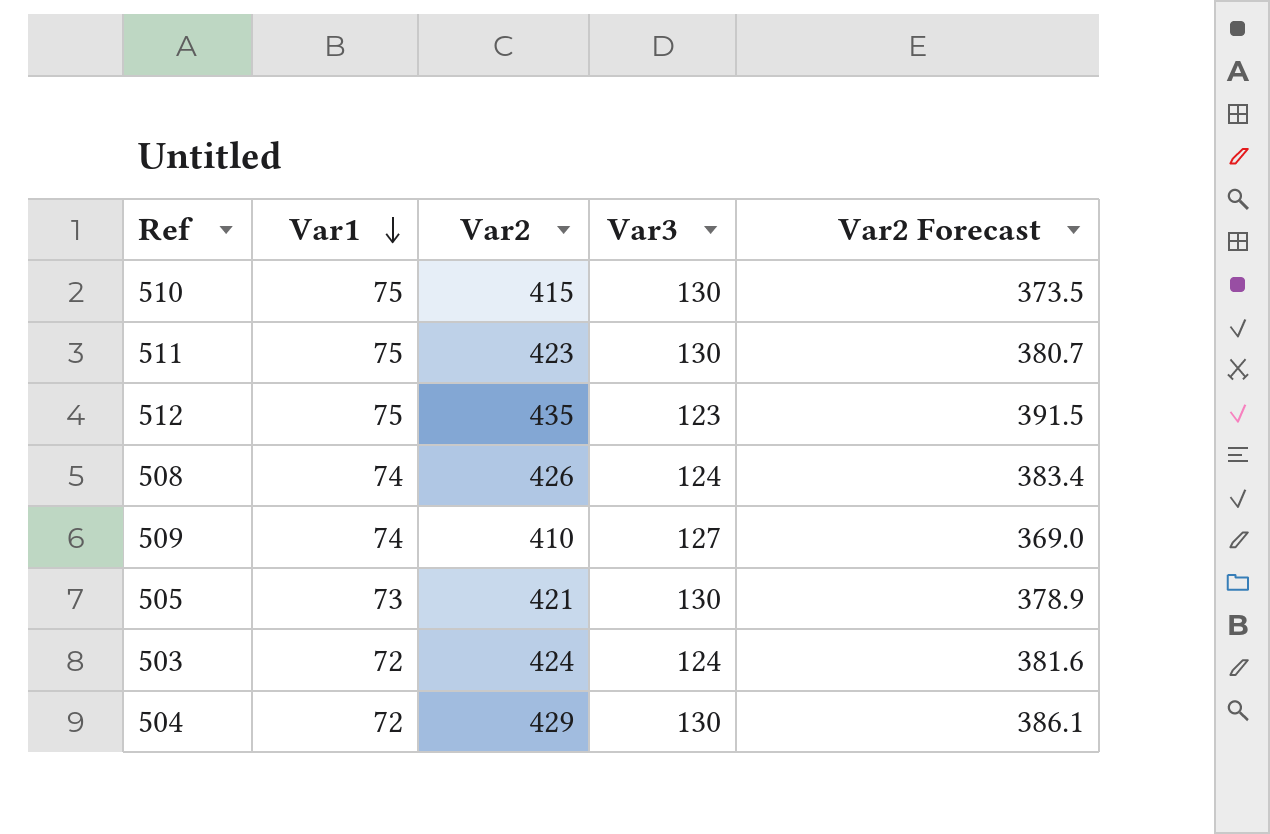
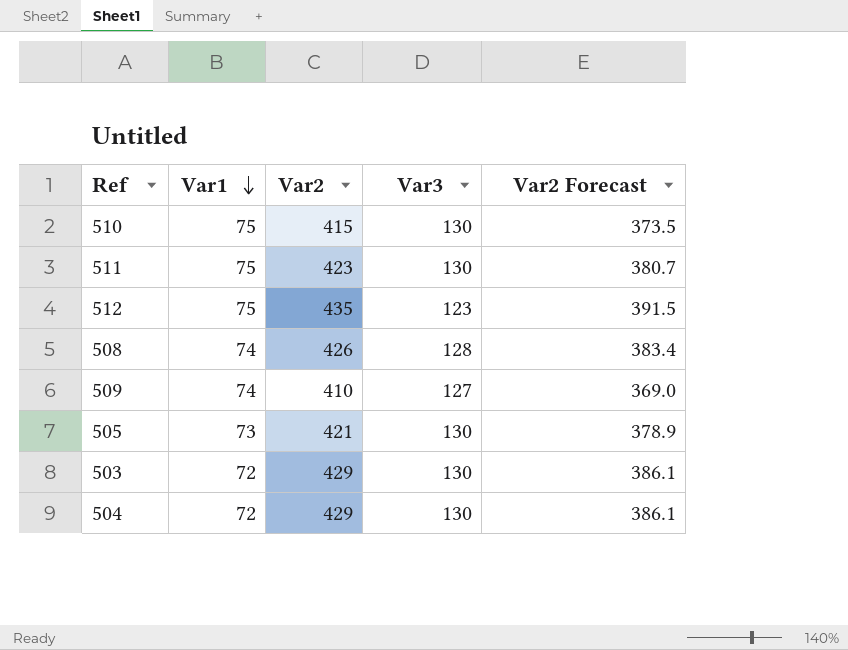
508 | Var3: 124 -> 128
503 | Var2: 424 -> 429
503 | Var3: 124 -> 130
503 | Var2 Forecast: 381.6 -> 386.1

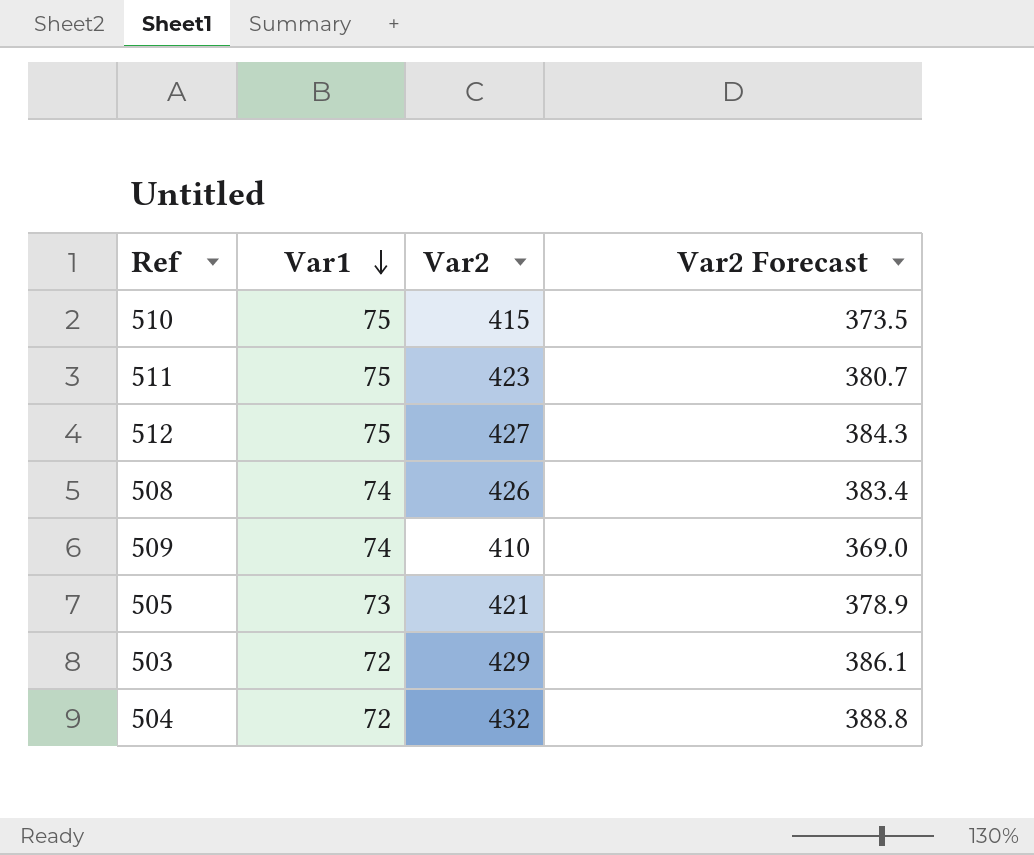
column Var3 | position: 4 -> none
512 | Var2: 435 -> 427
512 | Var2 Forecast: 391.5 -> 384.3
504 | Var2: 429 -> 432
504 | Var2 Forecast: 386.1 -> 388.8

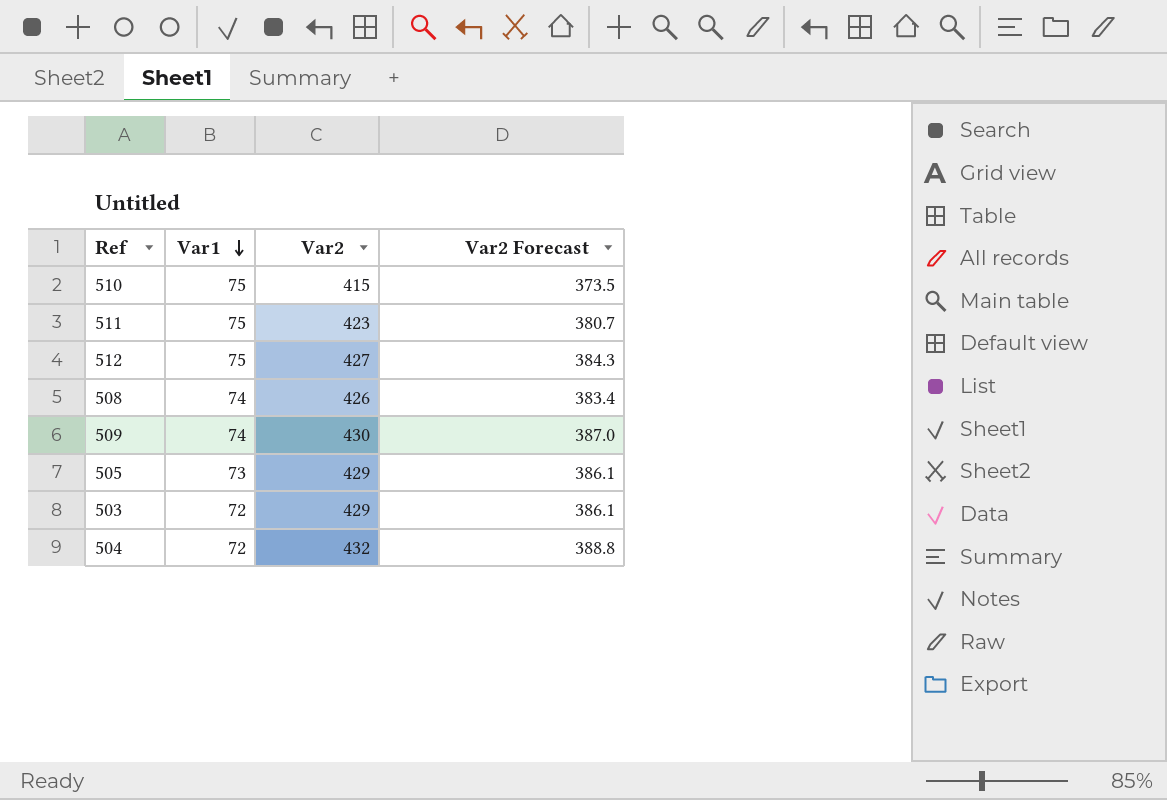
509 | Var2: 410 -> 430
509 | Var2 Forecast: 369.0 -> 387.0
505 | Var2: 421 -> 429
505 | Var2 Forecast: 378.9 -> 386.1

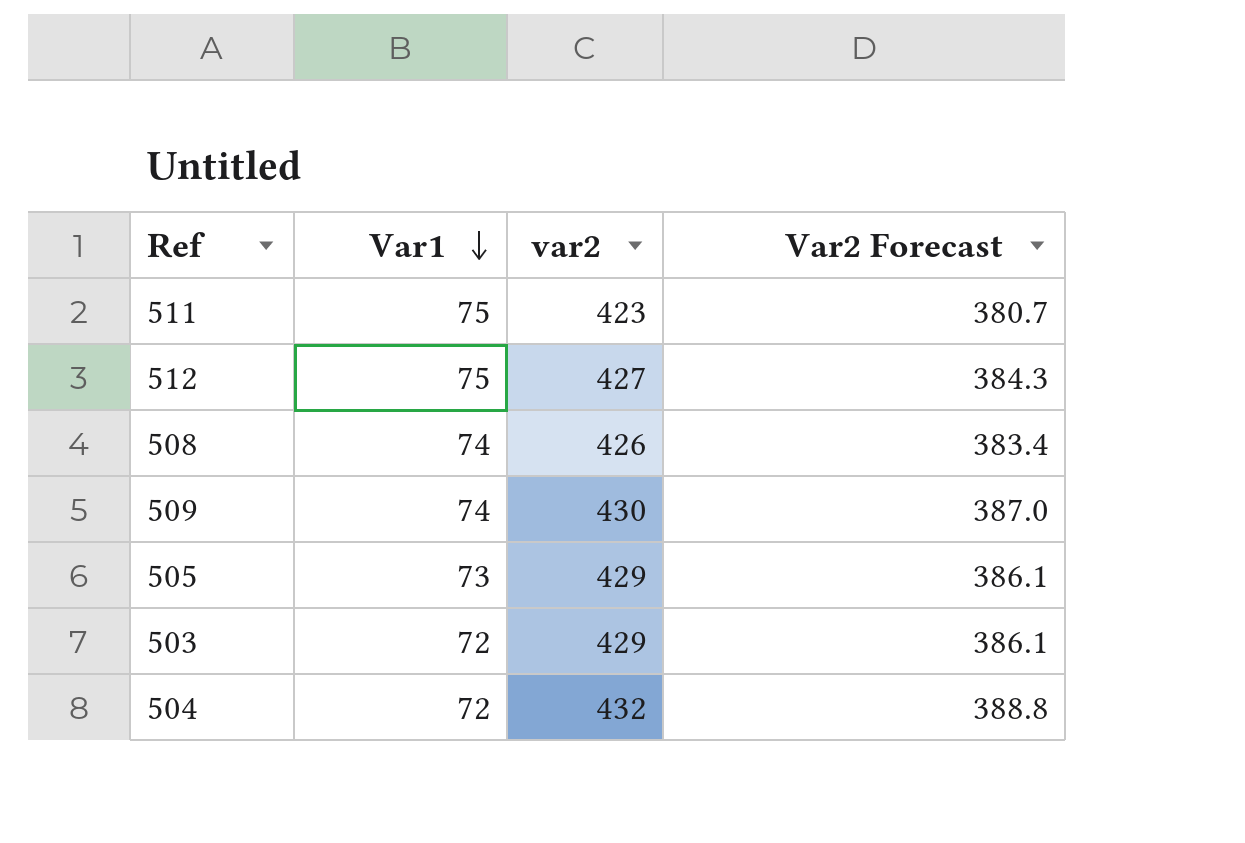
column name: Var2 -> var2
row 510: 75 | 415 | 373.5 -> none

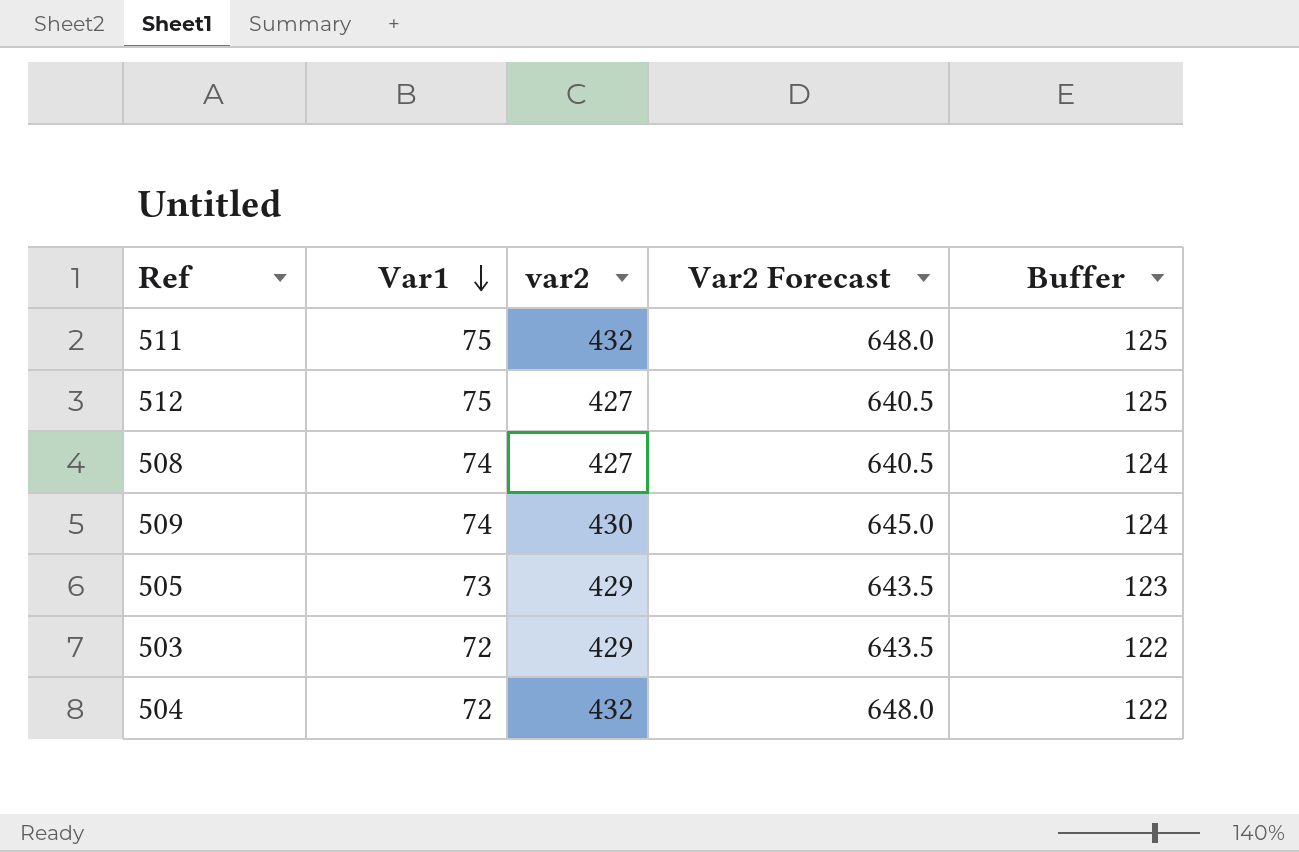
column Var2 Forecast | formula: [var2] * 0.9 -> [var2] * 1.5
column Buffer | formula: none -> [Var1] + 50
511 | var2: 423 -> 432
508 | var2: 426 -> 427

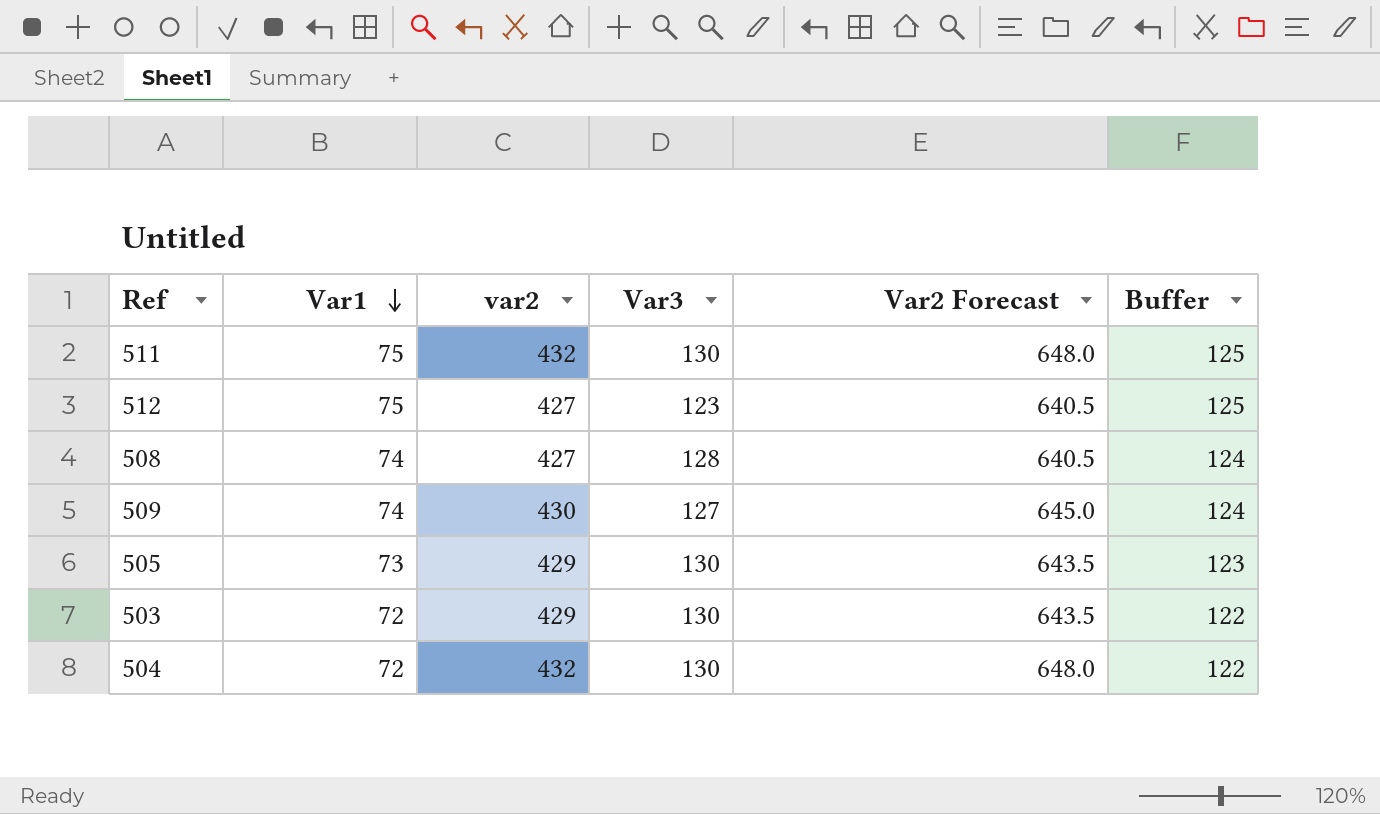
column Var3 | position: none -> 4

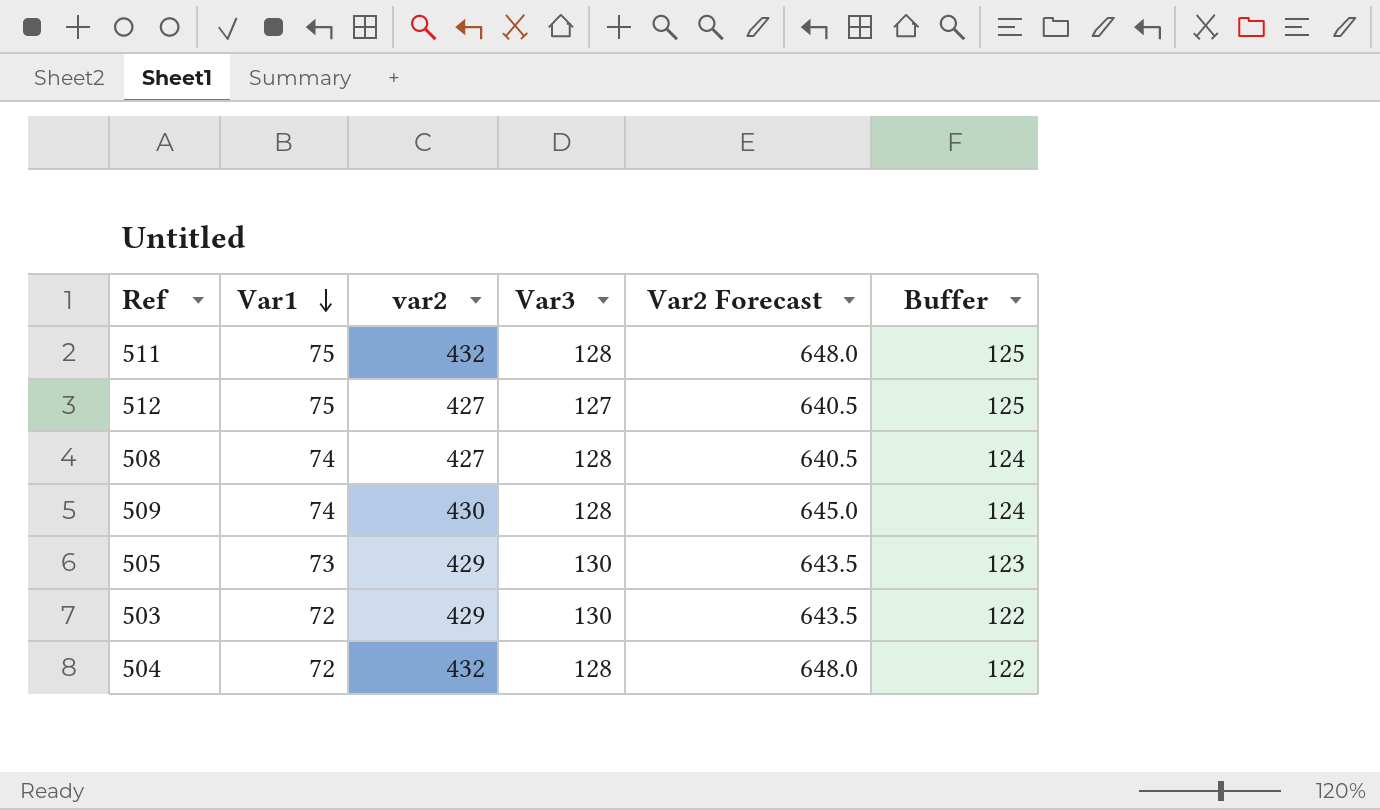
511 | Var3: 130 -> 128
512 | Var3: 123 -> 127
509 | Var3: 127 -> 128
504 | Var3: 130 -> 128

